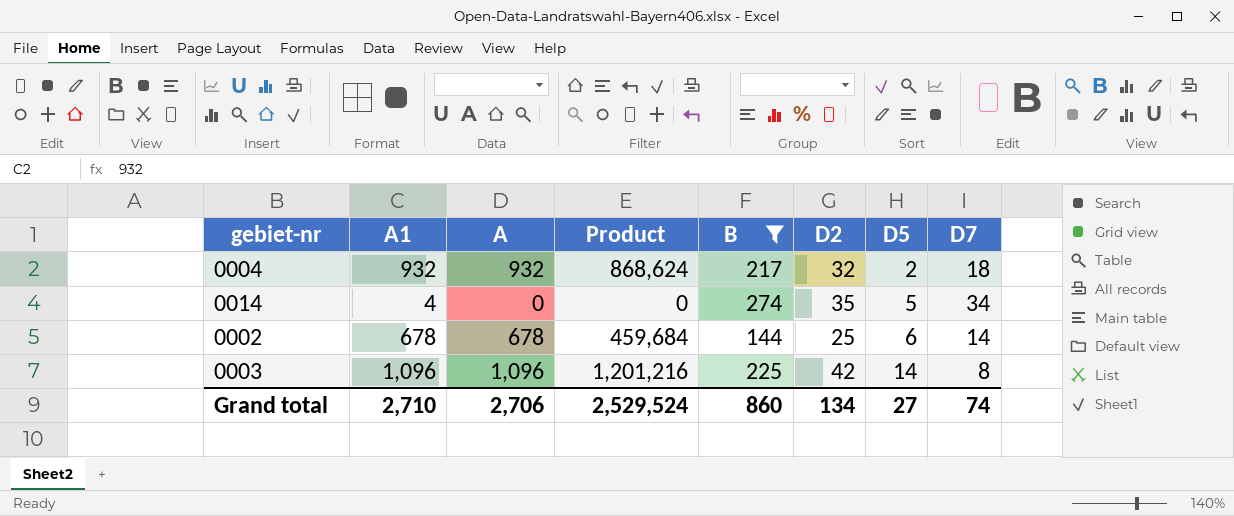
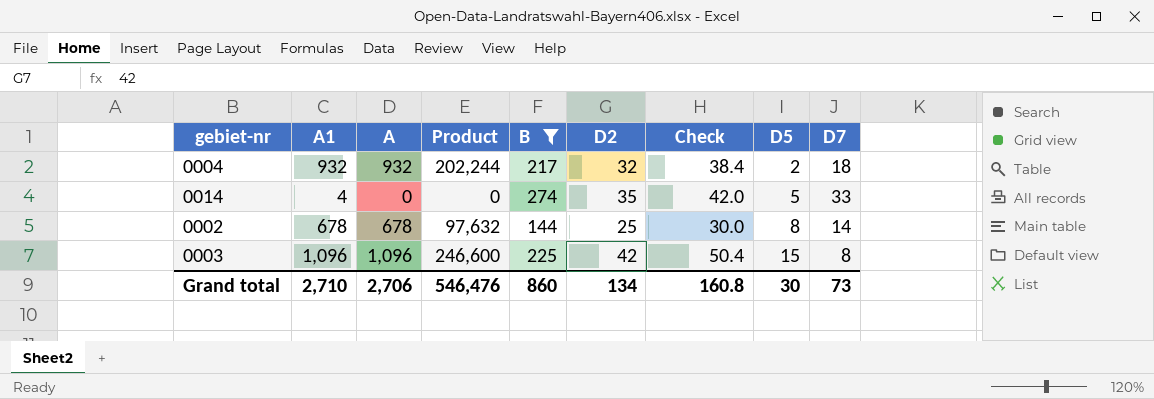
column Product | formula: [A1] * [A] -> [A] * [B]
column Check | formula: none -> [D2] * 1.2
0014 | D7: 34 -> 33
0002 | D5: 6 -> 8
0003 | D5: 14 -> 15
Grand total | Product: 2,529,524 -> 546,476
Grand total | D5: 27 -> 30
Grand total | D7: 74 -> 73

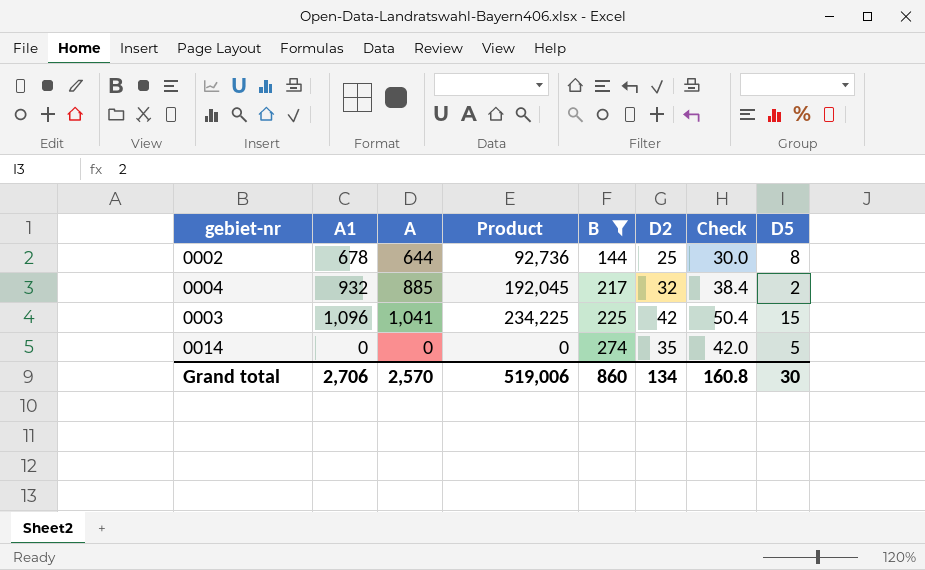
row order: D5 ascending -> B ascending
column D7 | position: 9 -> none
0002 | A: 678 -> 644
0002 | Product: 97,632 -> 92,736
0004 | A: 932 -> 885
0004 | Product: 202,244 -> 192,045
0003 | A: 1,096 -> 1,041
0003 | Product: 246,600 -> 234,225
0014 | A1: 4 -> 0
Grand total | A1: 2,710 -> 2,706
Grand total | A: 2,706 -> 2,570
Grand total | Product: 546,476 -> 519,006

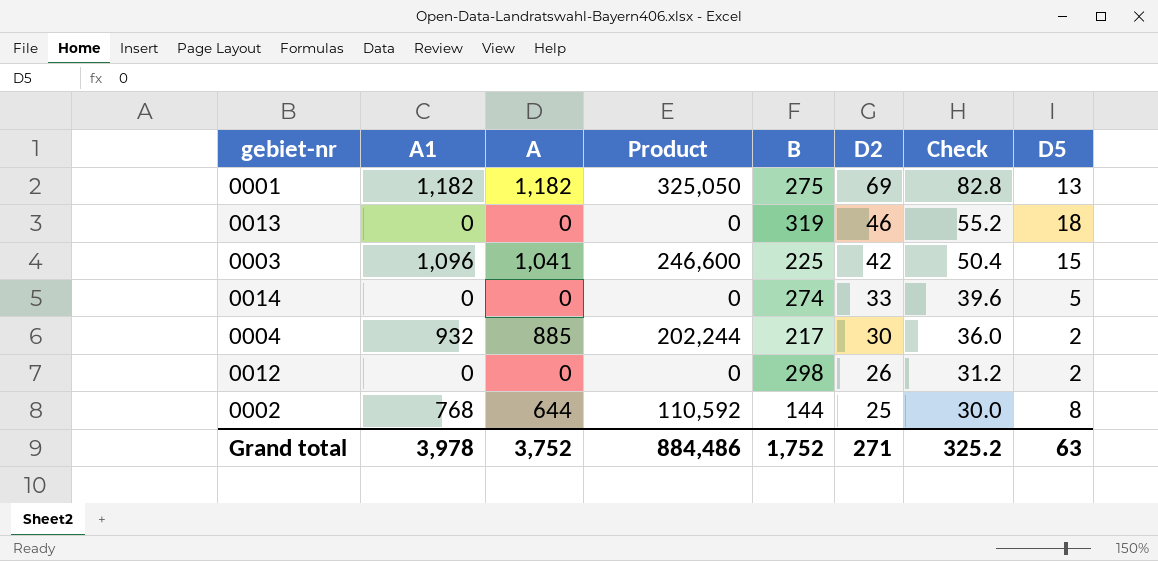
filter: B <= 274 -> none
row order: B ascending -> D2 descending
column Product | formula: [A] * [B] -> [A1] * [B]
0014 | D2: 35 -> 33
0014 | Check: 42.0 -> 39.6
0004 | D2: 32 -> 30
0004 | Check: 38.4 -> 36.0
0002 | A1: 678 -> 768
Grand total | A1: 2,706 -> 3,978
Grand total | A: 2,570 -> 3,752
Grand total | Product: 519,006 -> 884,486
Grand total | B: 860 -> 1,752
Grand total | D2: 134 -> 271
Grand total | Check: 160.8 -> 325.2
Grand total | D5: 30 -> 63

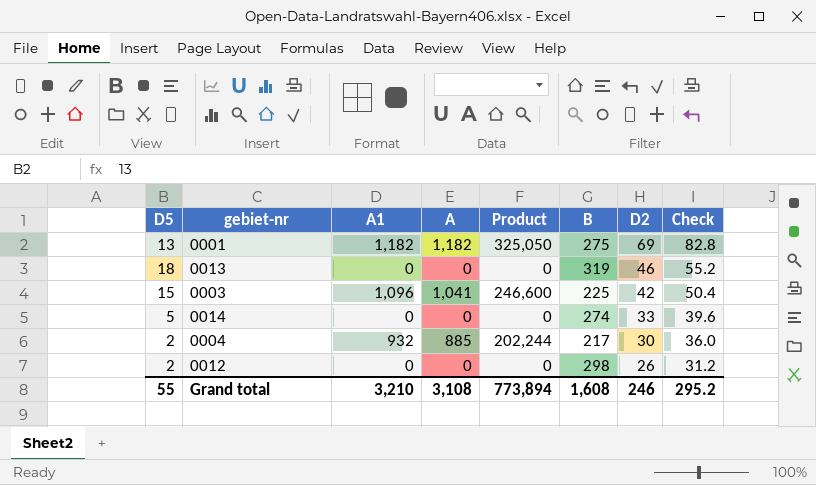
column D5 | position: 8 -> 1
row 0002: 768 | 644 | 110,592 | 144 | 25 | 30.0 | 8 -> none
Grand total | D5: 63 -> 55
Grand total | A1: 3,978 -> 3,210
Grand total | A: 3,752 -> 3,108
Grand total | Product: 884,486 -> 773,894
Grand total | B: 1,752 -> 1,608
Grand total | D2: 271 -> 246
Grand total | Check: 325.2 -> 295.2

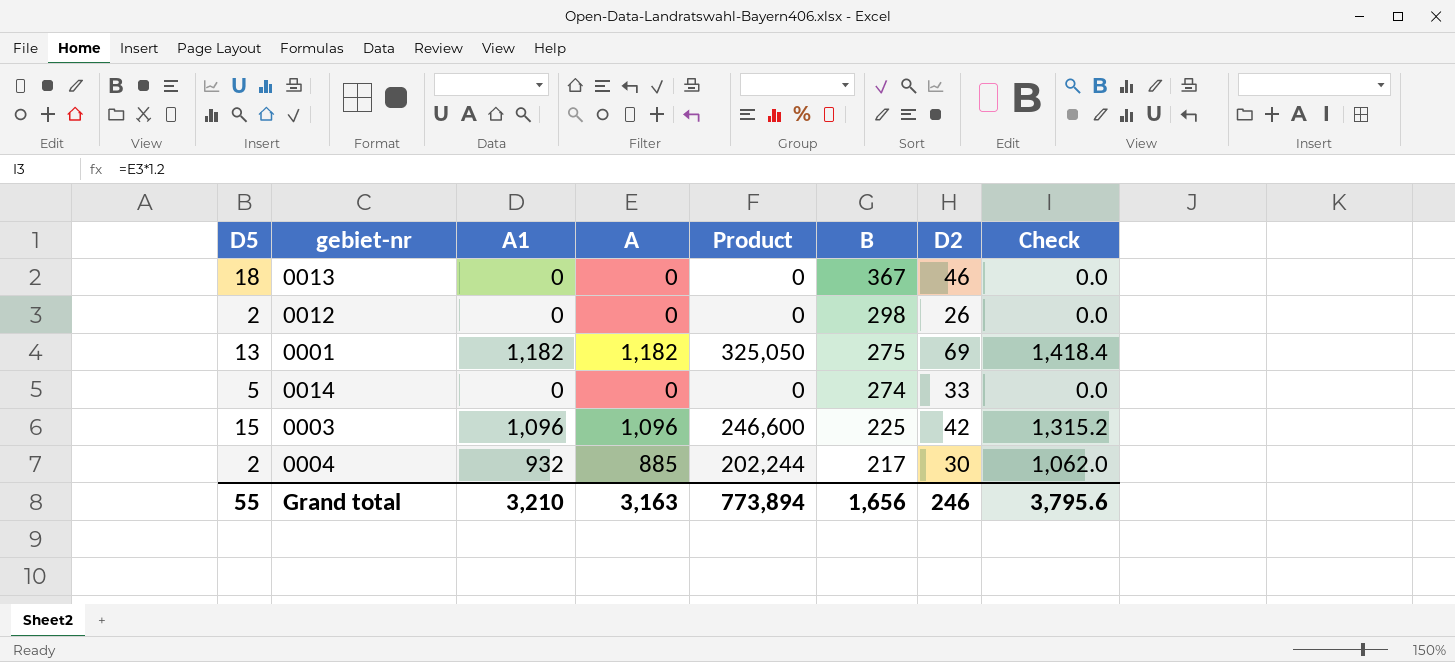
row order: D2 descending -> B descending
column Check | formula: [D2] * 1.2 -> [A] * 1.2
0013 | B: 319 -> 367
0003 | A: 1,041 -> 1,096
Grand total | A: 3,108 -> 3,163
Grand total | B: 1,608 -> 1,656
Grand total | Check: 295.2 -> 3,795.6

